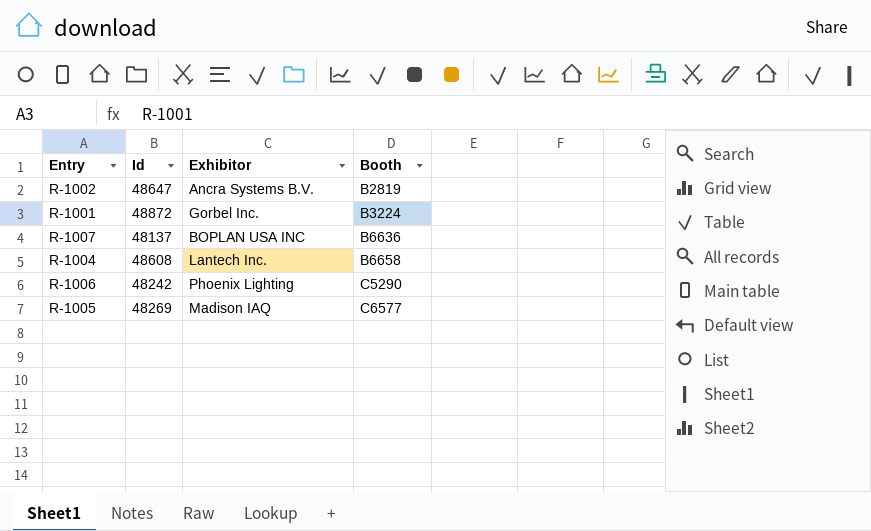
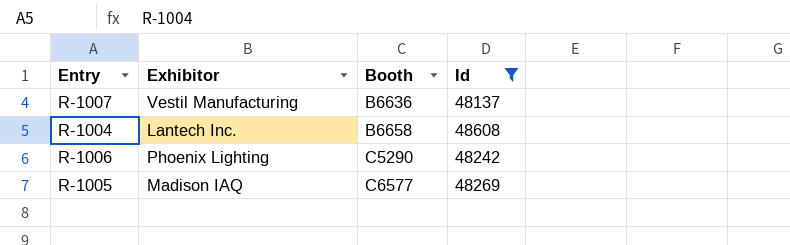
filter: none -> Id <= 48608
column Id | position: 2 -> 4
R-1007 | Exhibitor: BOPLAN USA INC -> Vestil Manufacturing

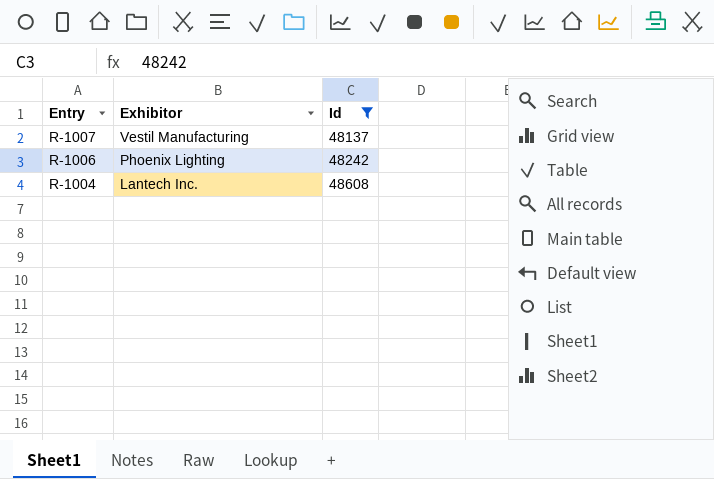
row order: Booth ascending -> Entry descending
column Booth | position: 3 -> none
row R-1005: Madison IAQ | C6577 | 48269 -> none

